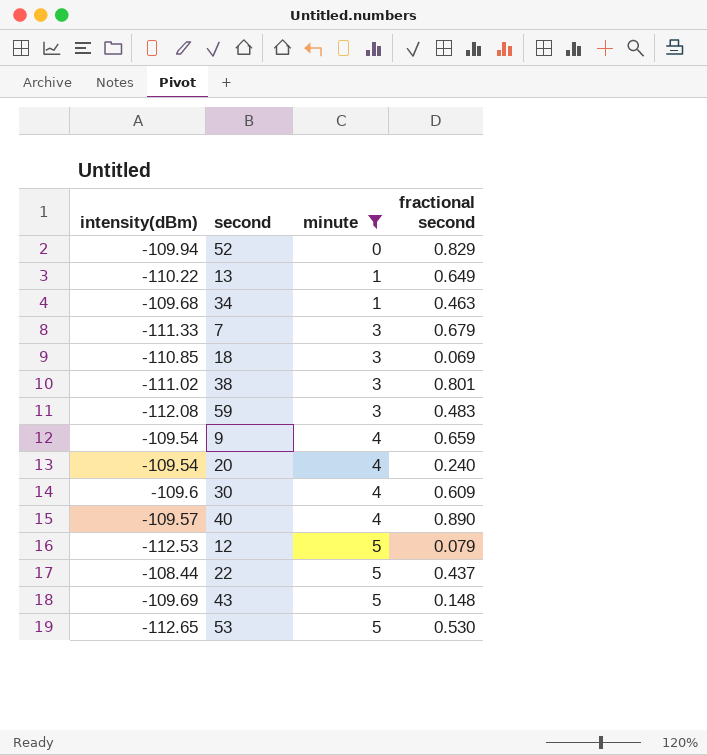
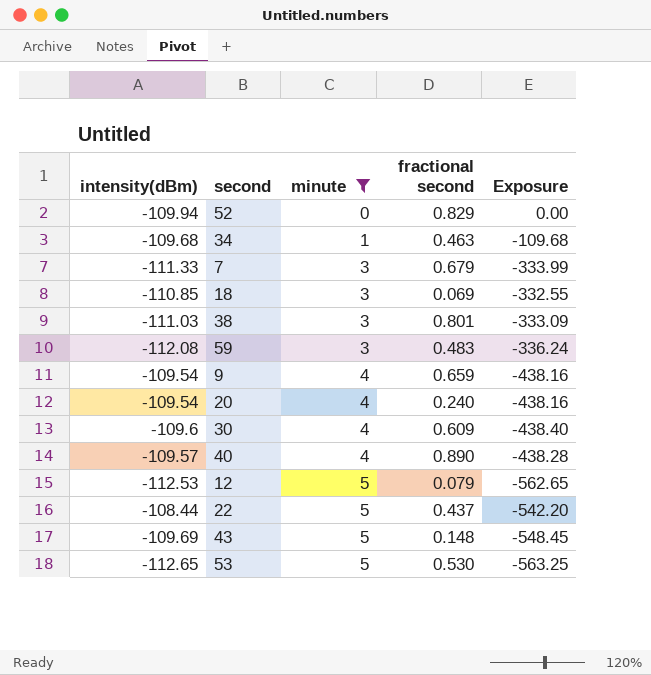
column Exposure | formula: none -> [intensity(dBm)] * [minute]
row 13: -110.22 | 1 | 0.649 -> none
38 | intensity(dBm): -111.02 -> -111.03

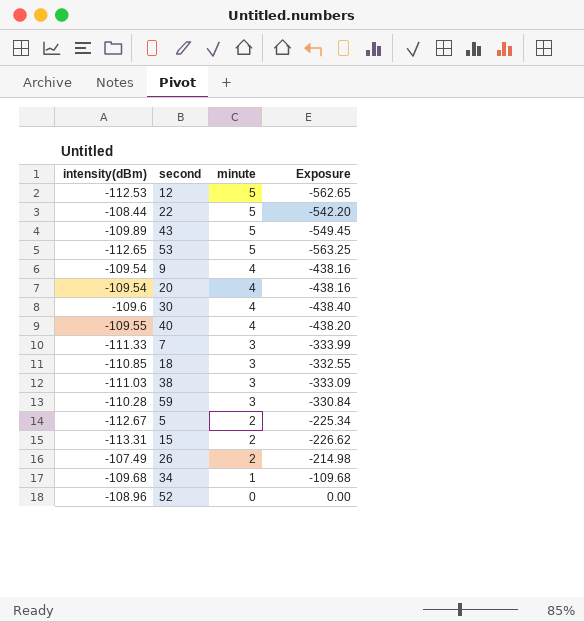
filter: minute != 2 -> none
row order: minute ascending -> minute descending
column fractional second | position: 4 -> none
43 | intensity(dBm): -109.69 -> -109.89
43 | Exposure: -548.45 -> -549.45
40 | intensity(dBm): -109.57 -> -109.55
40 | Exposure: -438.28 -> -438.20
59 | intensity(dBm): -112.08 -> -110.28
59 | Exposure: -336.24 -> -330.84
52 | intensity(dBm): -109.94 -> -108.96

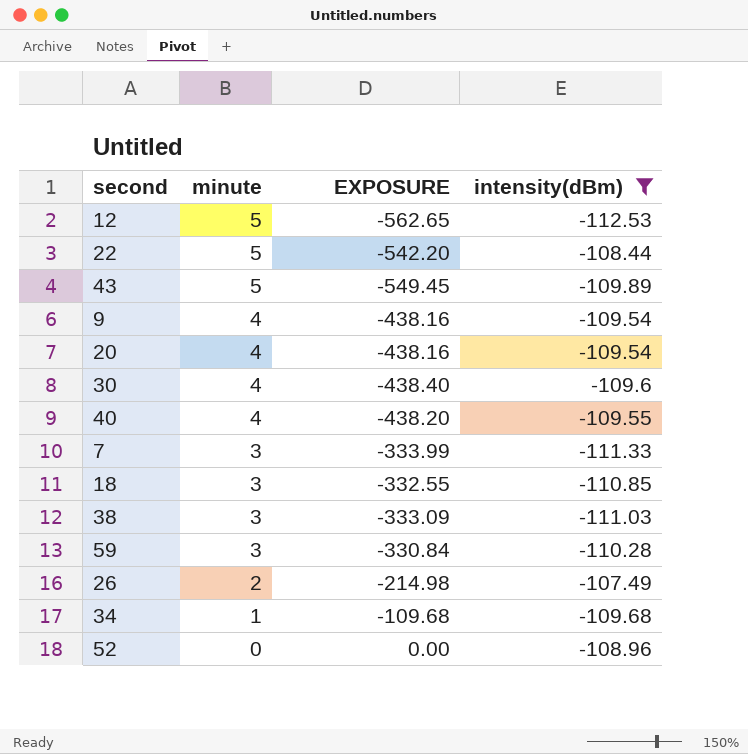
filter: none -> intensity(dBm) >= -112.53
column name: Exposure -> EXPOSURE
column intensity(dBm) | position: 1 -> 4

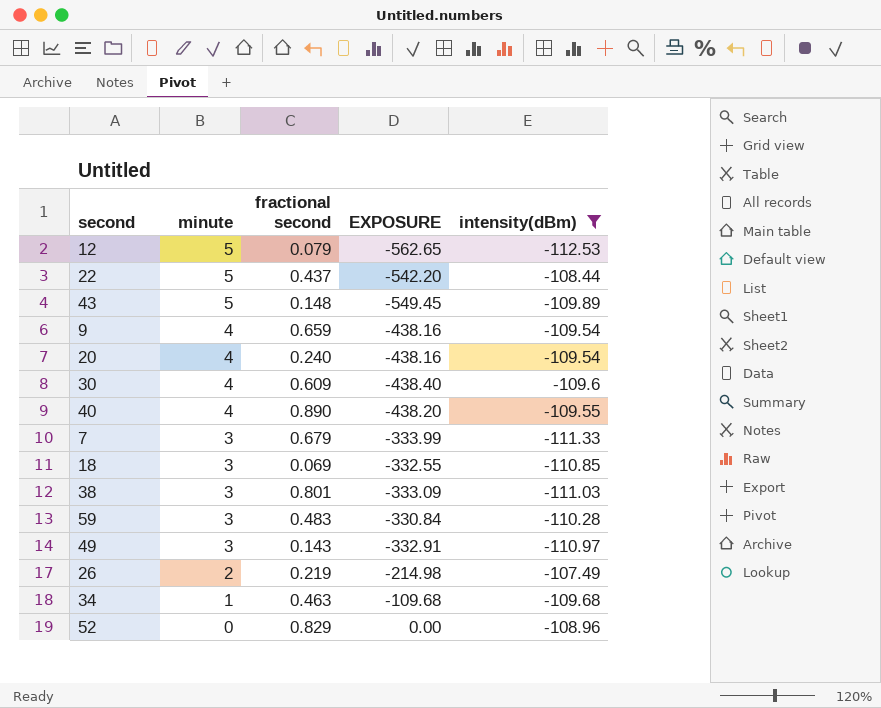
column fractional second | position: none -> 3
row 49: none -> 3 | 0.143 | -332.91 | -110.97

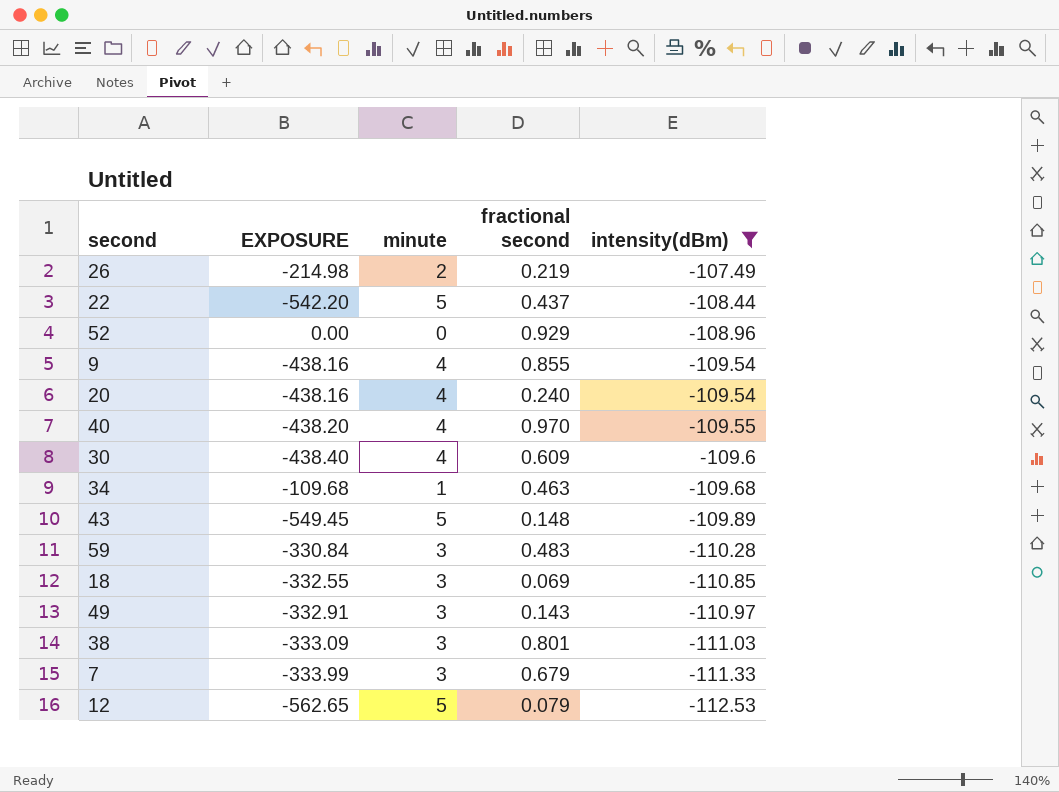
row order: minute descending -> intensity(dBm) descending
column EXPOSURE | position: 4 -> 2
52 | fractional second: 0.829 -> 0.929
9 | fractional second: 0.659 -> 0.855
40 | fractional second: 0.890 -> 0.970

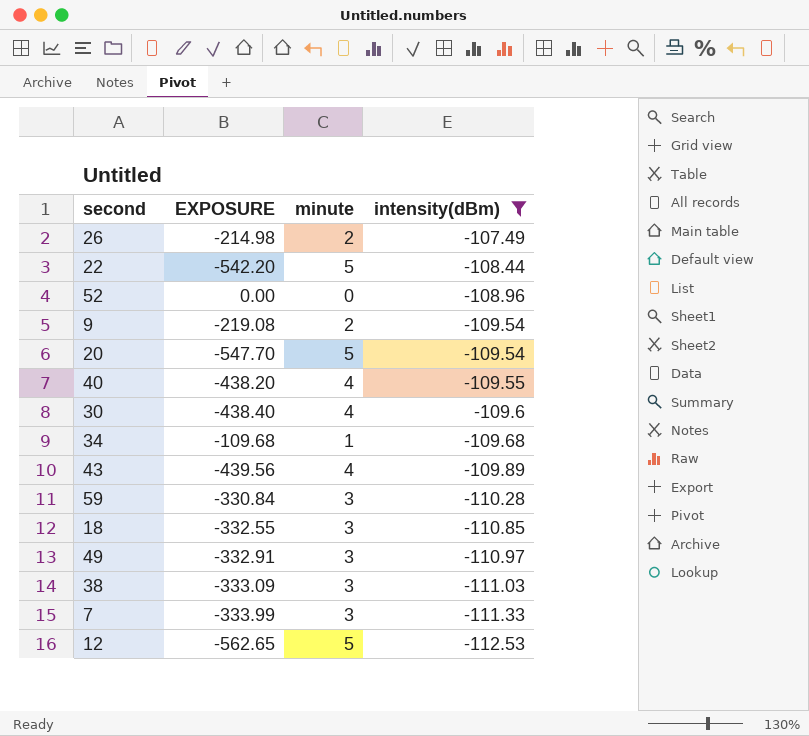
column fractional second | position: 4 -> none
9 | EXPOSURE: -438.16 -> -219.08
9 | minute: 4 -> 2
20 | EXPOSURE: -438.16 -> -547.70
20 | minute: 4 -> 5
43 | EXPOSURE: -549.45 -> -439.56
43 | minute: 5 -> 4

